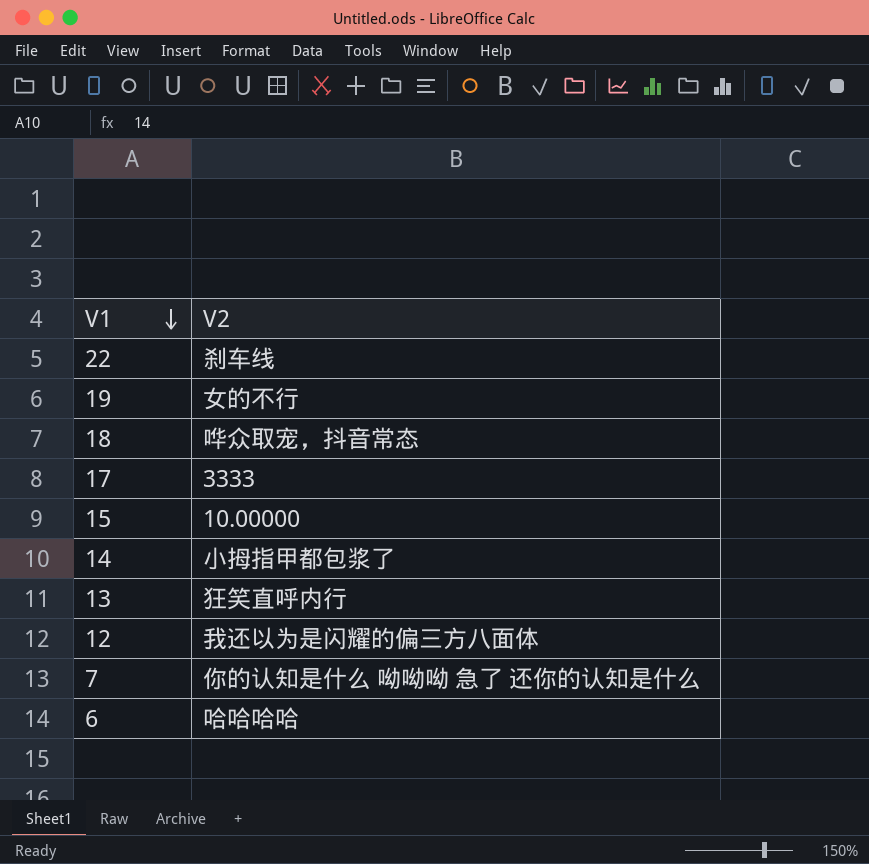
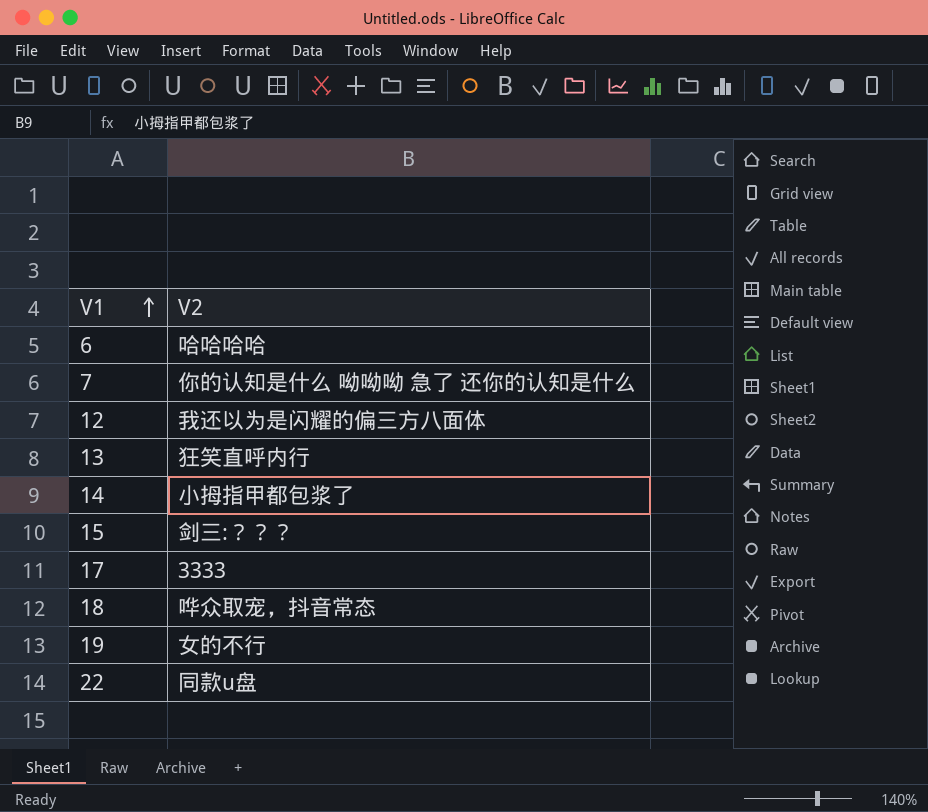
row order: V1 descending -> V1 ascending
15 | V2: 10.00000 -> 剑三:？？？
22 | V2: 刹车线 -> 同款u盘

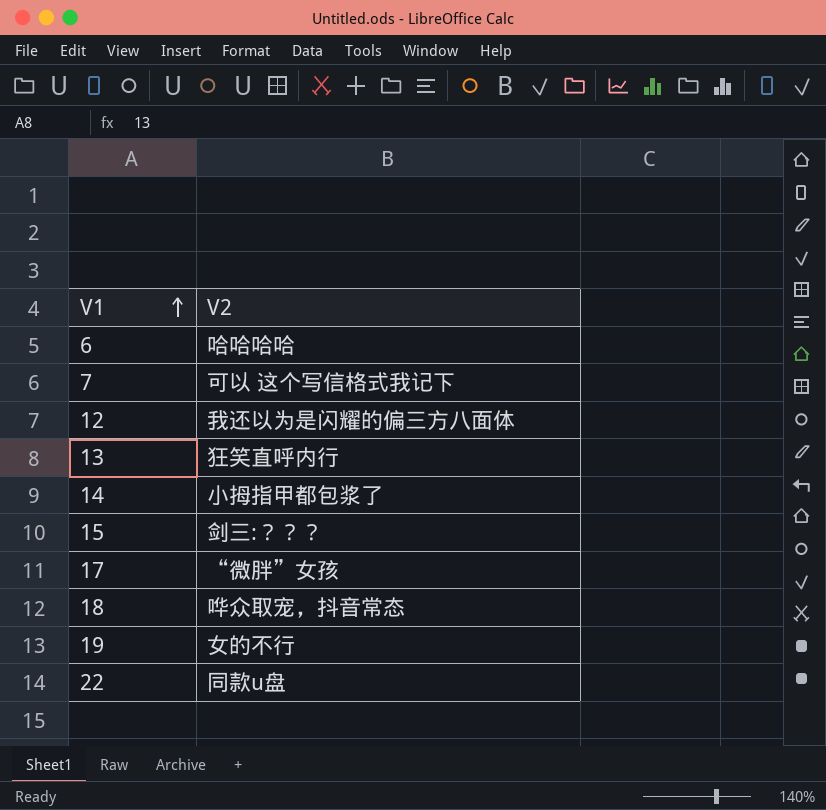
7 | V2: 你的认知是什么 呦呦呦 急了 还你的认知是什么 -> 可以 这个写信格式我记下
17 | V2: 3333 -> “微胖”女孩

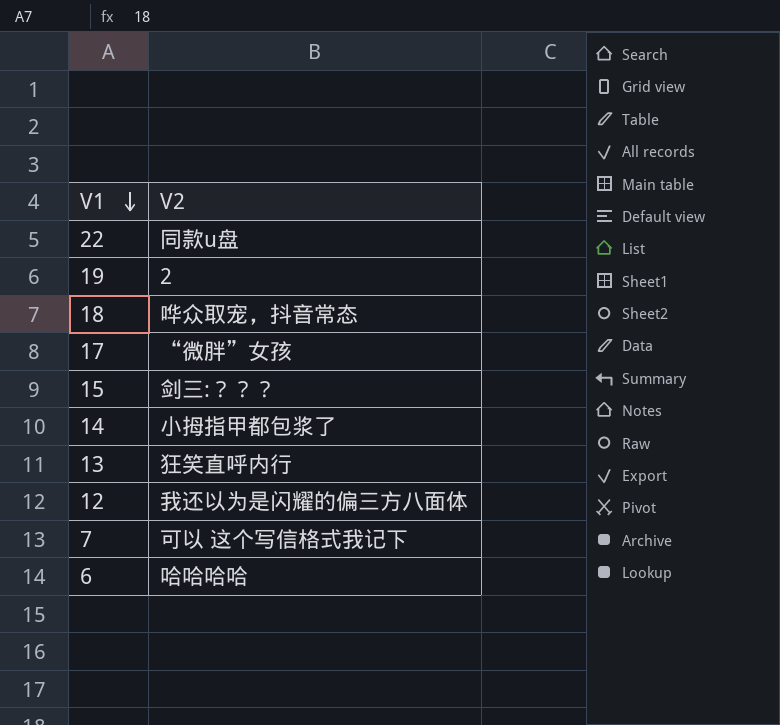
row order: V1 ascending -> V1 descending
19 | V2: 女的不行 -> 2

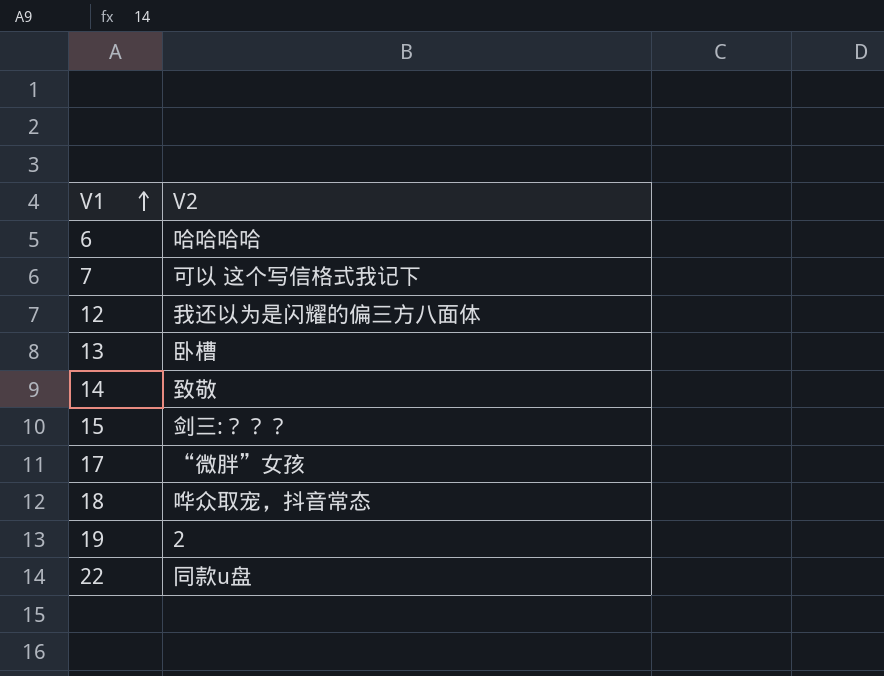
row order: V1 descending -> V1 ascending
13 | V2: 狂笑直呼内行 -> 卧槽
14 | V2: 小拇指甲都包浆了 -> 致敬

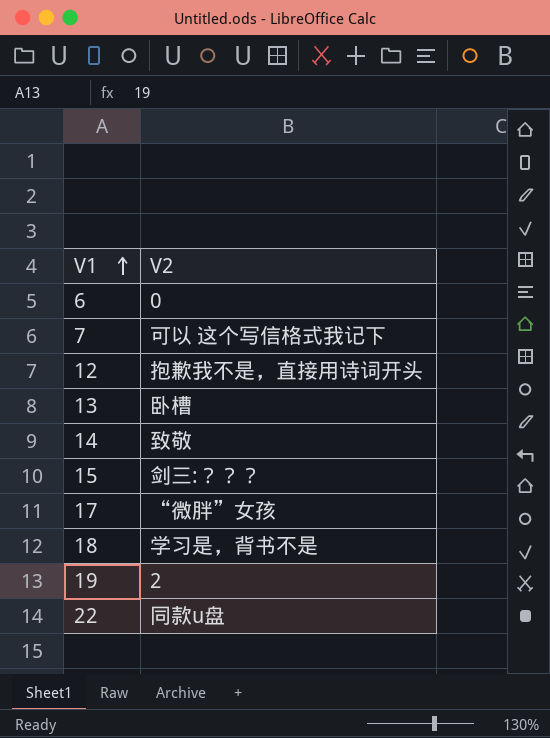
6 | V2: 哈哈哈哈 -> 0
12 | V2: 我还以为是闪耀的偏三方八面体 -> 抱歉我不是，直接用诗词开头
18 | V2: 哗众取宠，抖音常态 -> 学习是，背书不是

